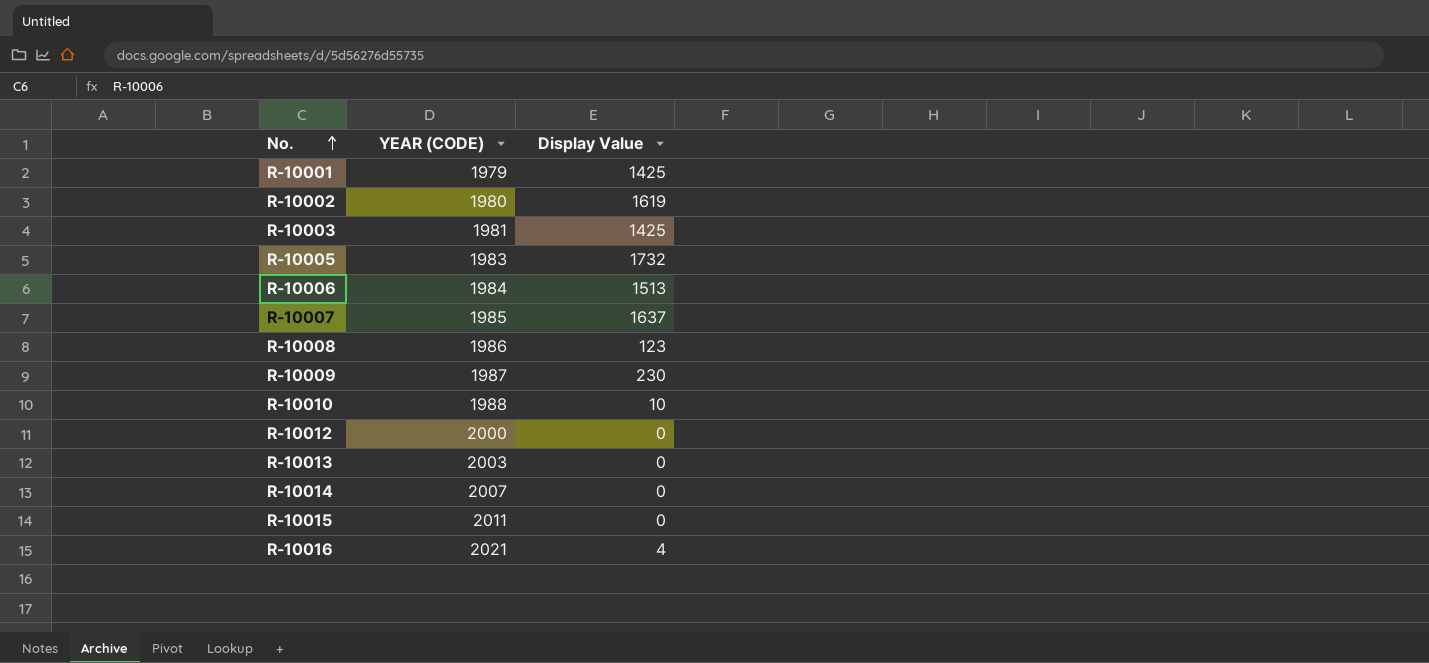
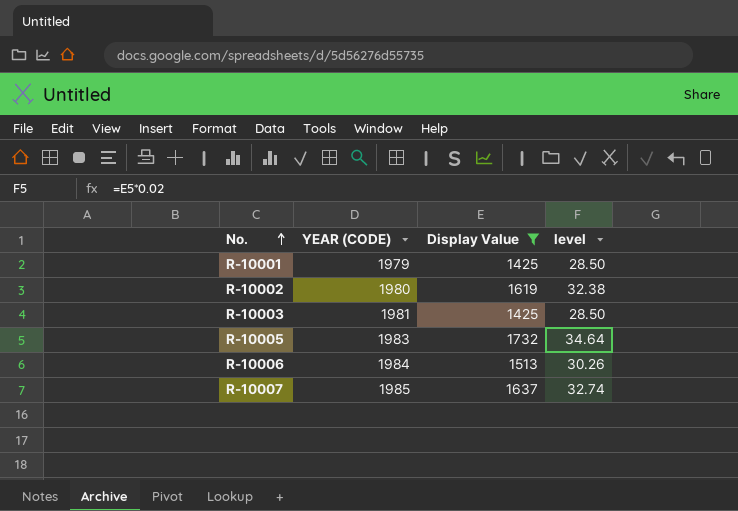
filter: none -> Display Value >= 1425
column level | formula: none -> [Display Value] * 0.02

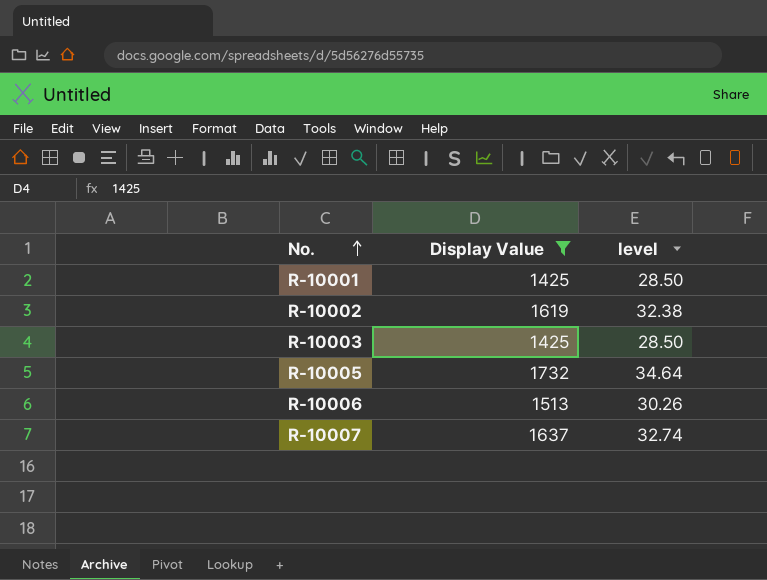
column YEAR (CODE) | position: 2 -> none

